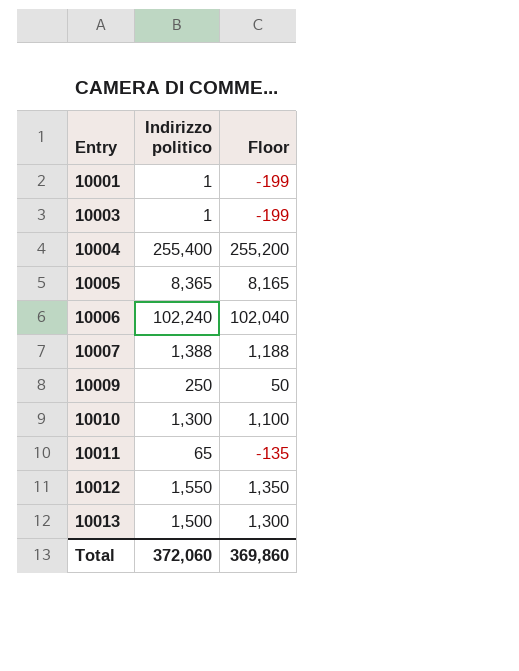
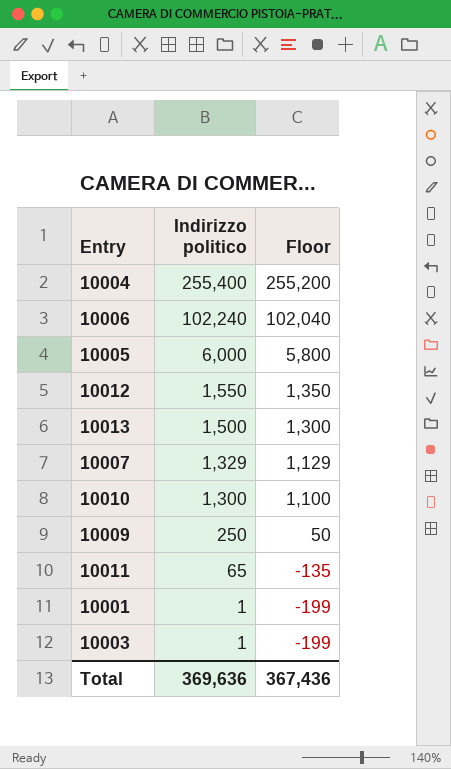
row order: Entry ascending -> Indirizzo politico descending
10005 | Indirizzo politico: 8,365 -> 6,000
10005 | Floor: 8,165 -> 5,800
10007 | Indirizzo politico: 1,388 -> 1,329
10007 | Floor: 1,188 -> 1,129
Total | Indirizzo politico: 372,060 -> 369,636
Total | Floor: 369,860 -> 367,436

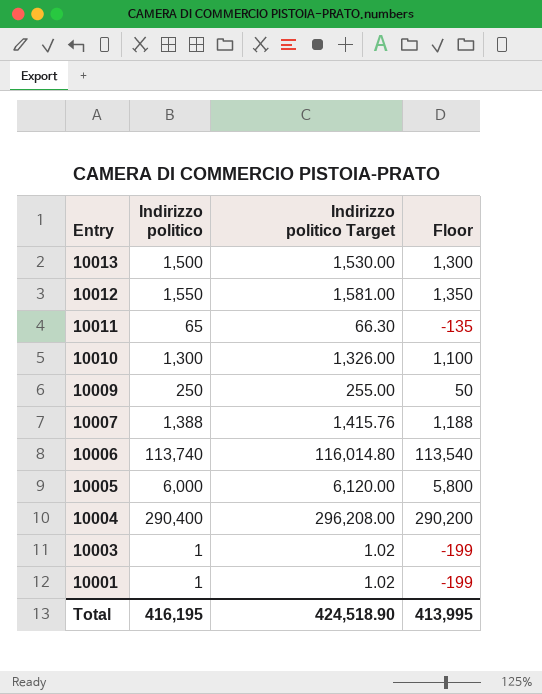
row order: Indirizzo politico descending -> Entry descending
column Indirizzo politico Target | formula: none -> [Indirizzo politico] * 1.02
10007 | Indirizzo politico: 1,329 -> 1,388
10007 | Floor: 1,129 -> 1,188
10006 | Indirizzo politico: 102,240 -> 113,740
10006 | Floor: 102,040 -> 113,540
10004 | Indirizzo politico: 255,400 -> 290,400
10004 | Floor: 255,200 -> 290,200
Total | Indirizzo politico: 369,636 -> 416,195
Total | Floor: 367,436 -> 413,995

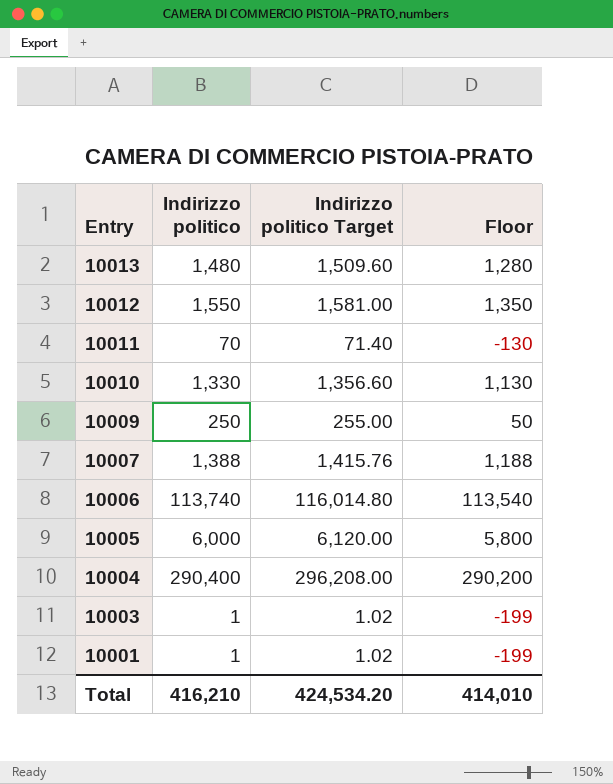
10013 | Indirizzo politico: 1,500 -> 1,480
10013 | Indirizzo politico Target: 1,530.00 -> 1,509.60
10013 | Floor: 1,300 -> 1,280
10011 | Indirizzo politico: 65 -> 70
10011 | Indirizzo politico Target: 66.30 -> 71.40
10011 | Floor: -135 -> -130
10010 | Indirizzo politico: 1,300 -> 1,330
10010 | Indirizzo politico Target: 1,326.00 -> 1,356.60
10010 | Floor: 1,100 -> 1,130
Total | Indirizzo politico: 416,195 -> 416,210
Total | Indirizzo politico Target: 424,518.90 -> 424,534.20
Total | Floor: 413,995 -> 414,010

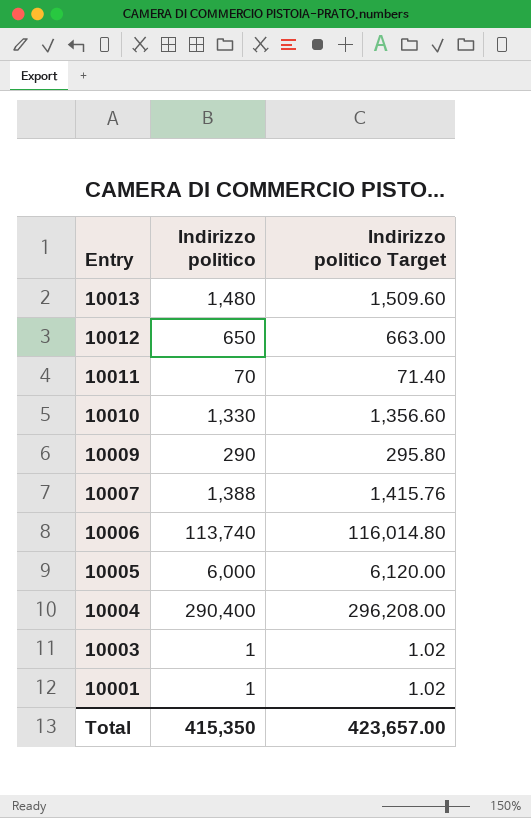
column Floor | formula: [Indirizzo politico] - 200 -> none
10012 | Indirizzo politico: 1,550 -> 650
10012 | Indirizzo politico Target: 1,581.00 -> 663.00
10009 | Indirizzo politico: 250 -> 290
10009 | Indirizzo politico Target: 255.00 -> 295.80
Total | Indirizzo politico: 416,210 -> 415,350
Total | Indirizzo politico Target: 424,534.20 -> 423,657.00

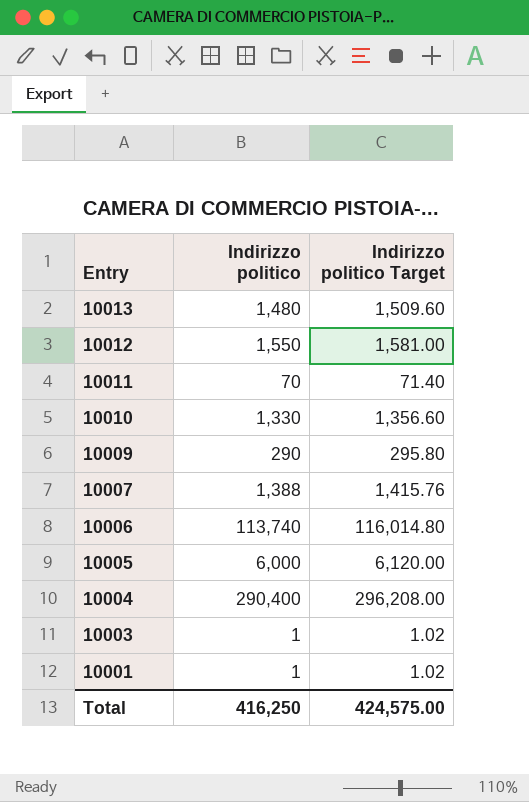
10012 | Indirizzo politico: 650 -> 1,550
10012 | Indirizzo politico Target: 663.00 -> 1,581.00
Total | Indirizzo politico: 415,350 -> 416,250
Total | Indirizzo politico Target: 423,657.00 -> 424,575.00

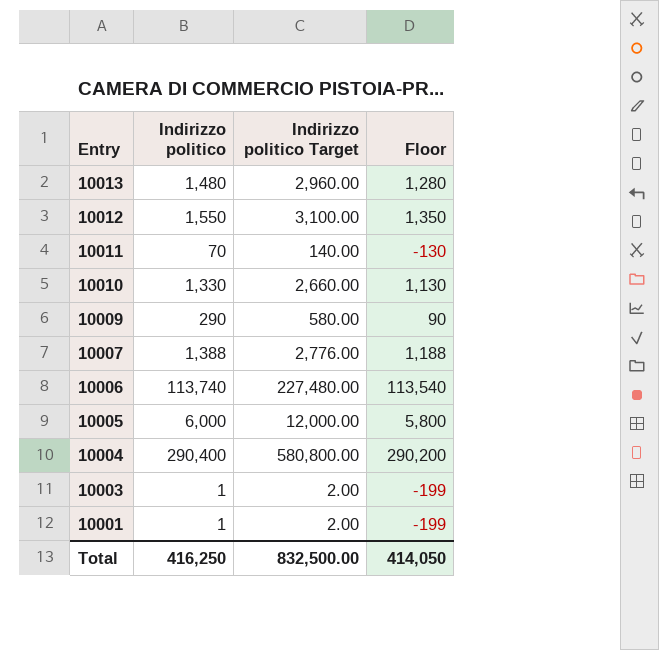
column Indirizzo politico Target | formula: [Indirizzo politico] * 1.02 -> [Indirizzo politico] * 2
column Floor | formula: none -> [Indirizzo politico] - 200
Total | Indirizzo politico Target: 424,575.00 -> 832,500.00

